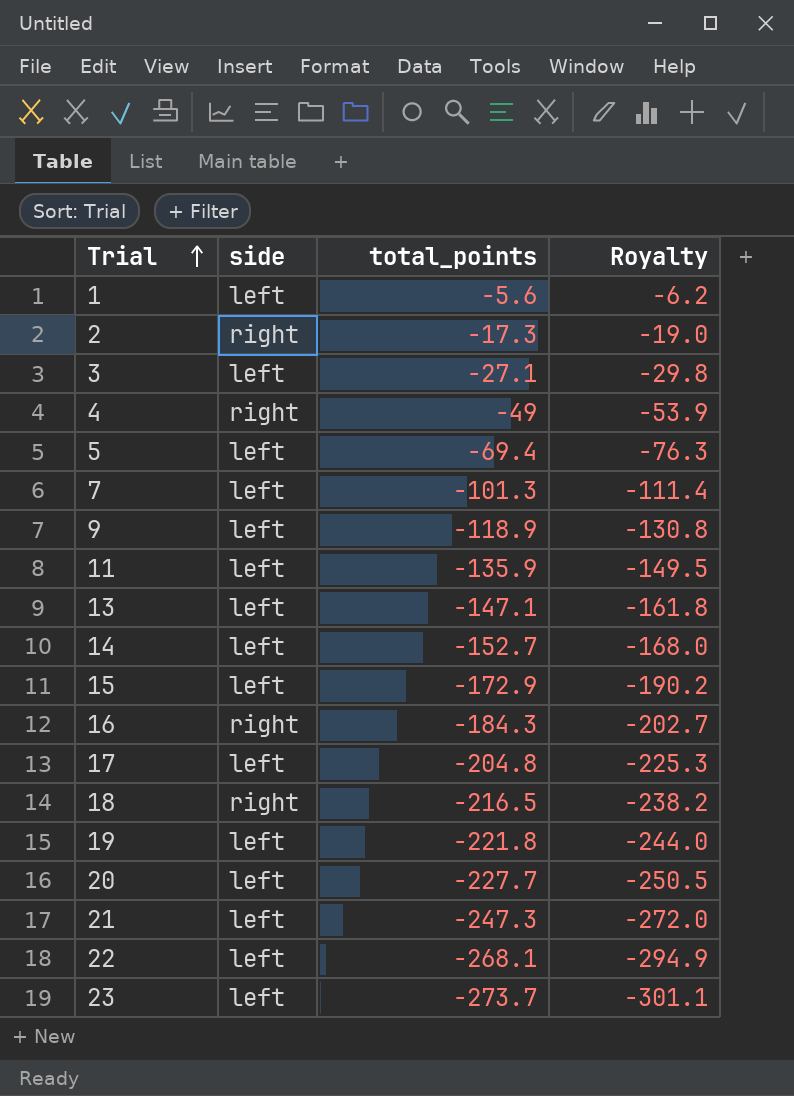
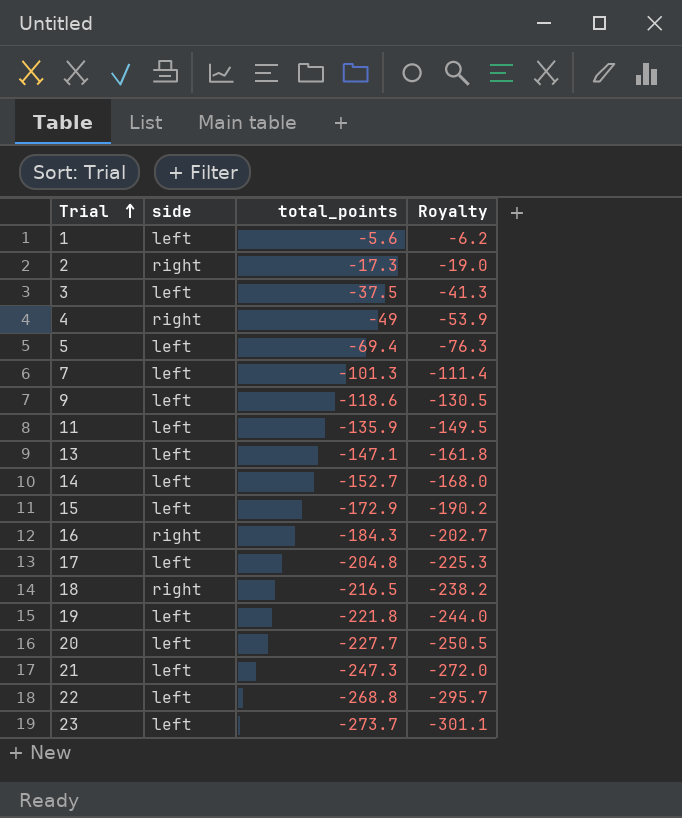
3 | total_points: -27.1 -> -37.5
3 | Royalty: -29.8 -> -41.3
9 | total_points: -118.9 -> -118.6
9 | Royalty: -130.8 -> -130.5
22 | total_points: -268.1 -> -268.8
22 | Royalty: -294.9 -> -295.7

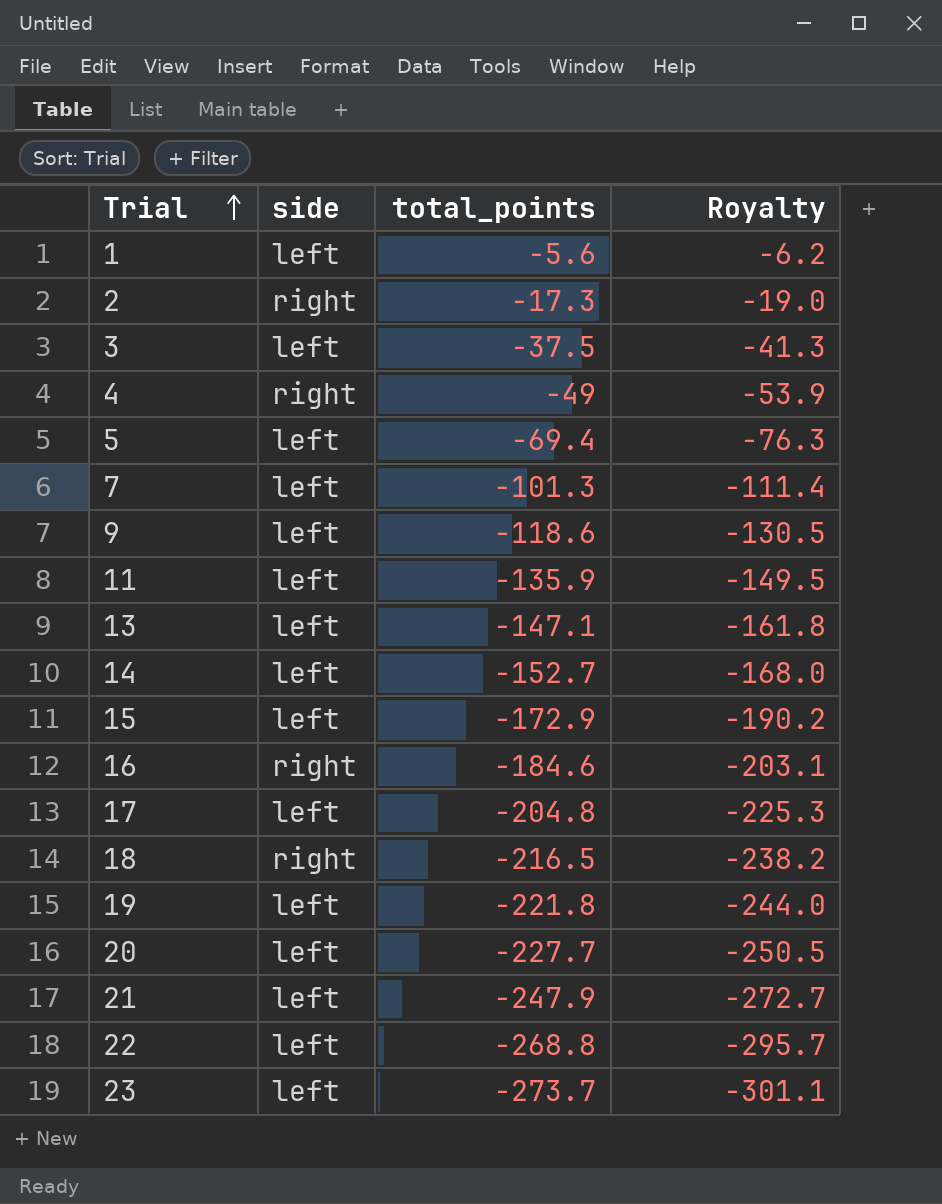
16 | total_points: -184.3 -> -184.6
16 | Royalty: -202.7 -> -203.1
21 | total_points: -247.3 -> -247.9
21 | Royalty: -272.0 -> -272.7

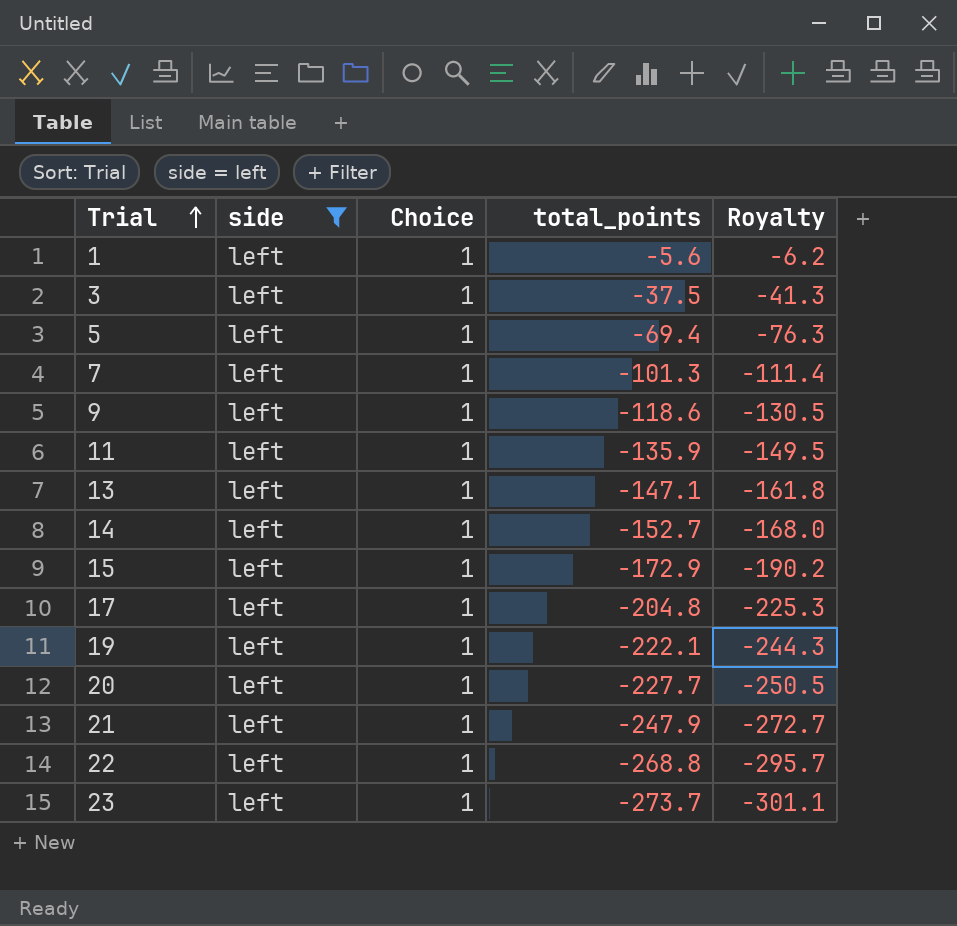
filter: none -> side = left
column Choice | position: none -> 3
19 | total_points: -221.8 -> -222.1
19 | Royalty: -244.0 -> -244.3

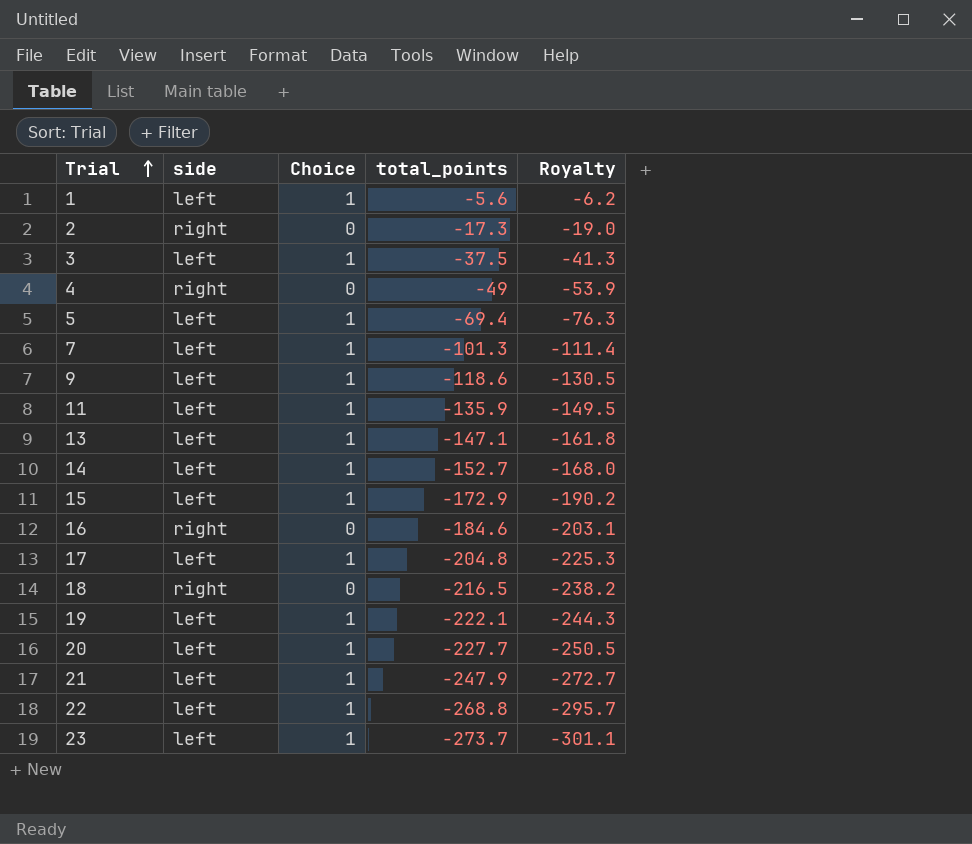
filter: side = left -> none

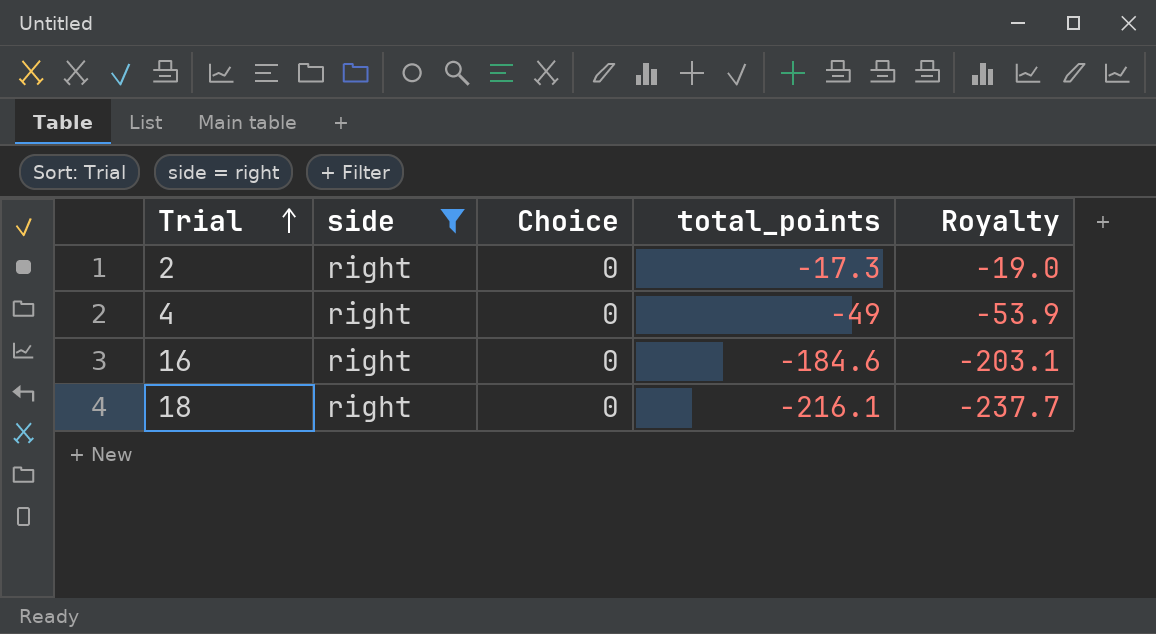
filter: none -> side = right
18 | total_points: -216.5 -> -216.1
18 | Royalty: -238.2 -> -237.7

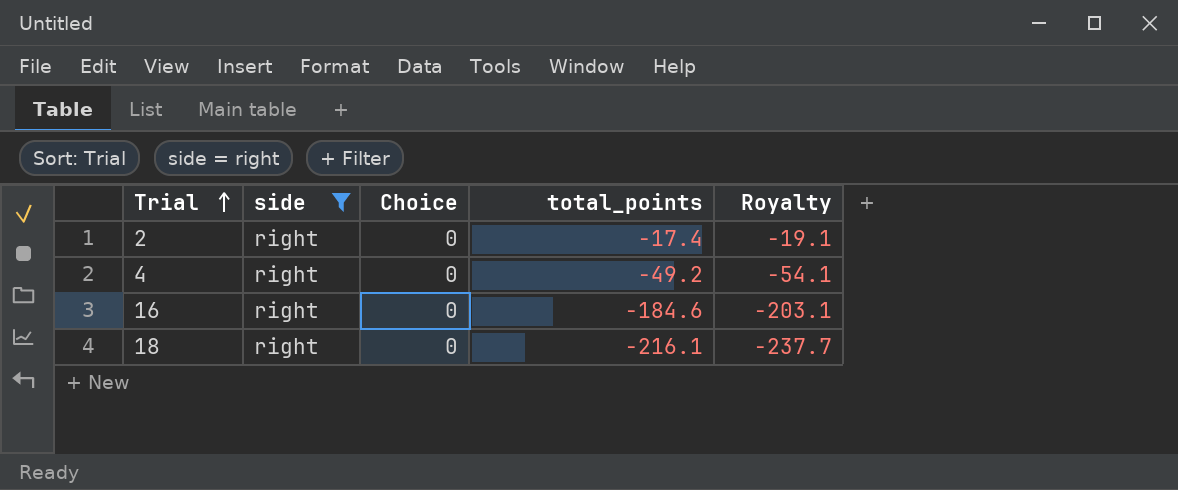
2 | total_points: -17.3 -> -17.4
2 | Royalty: -19.0 -> -19.1
4 | total_points: -49 -> -49.2
4 | Royalty: -53.9 -> -54.1

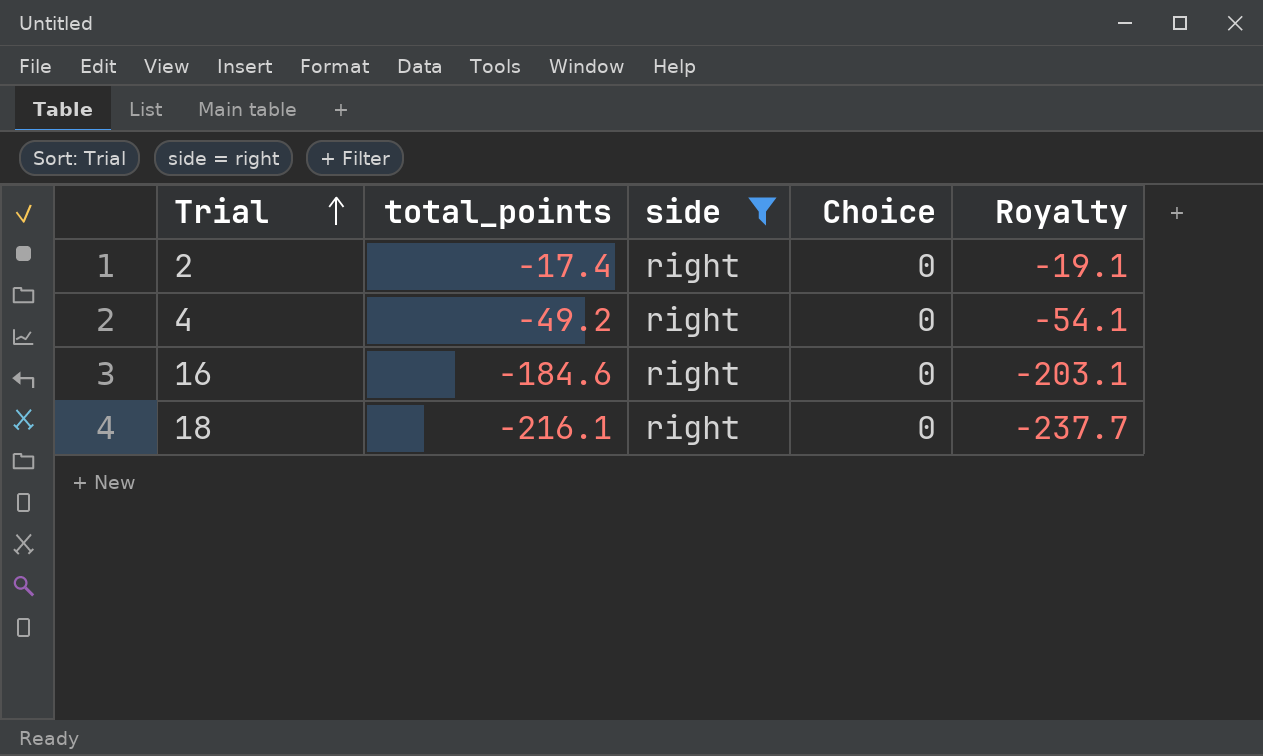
column total_points | position: 4 -> 2

